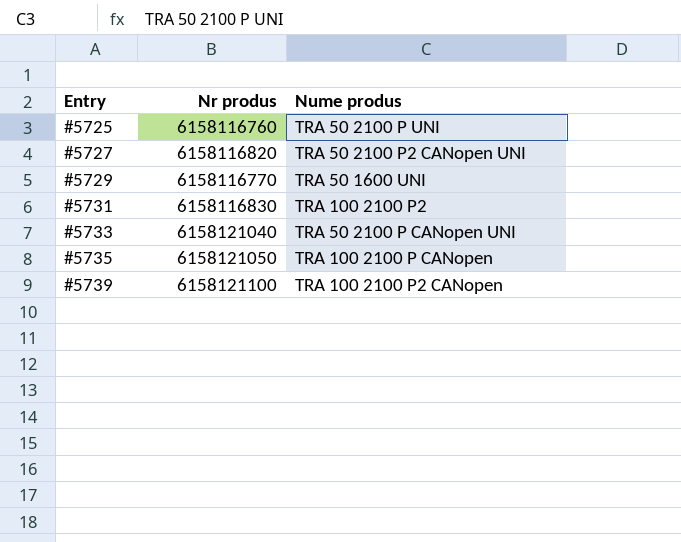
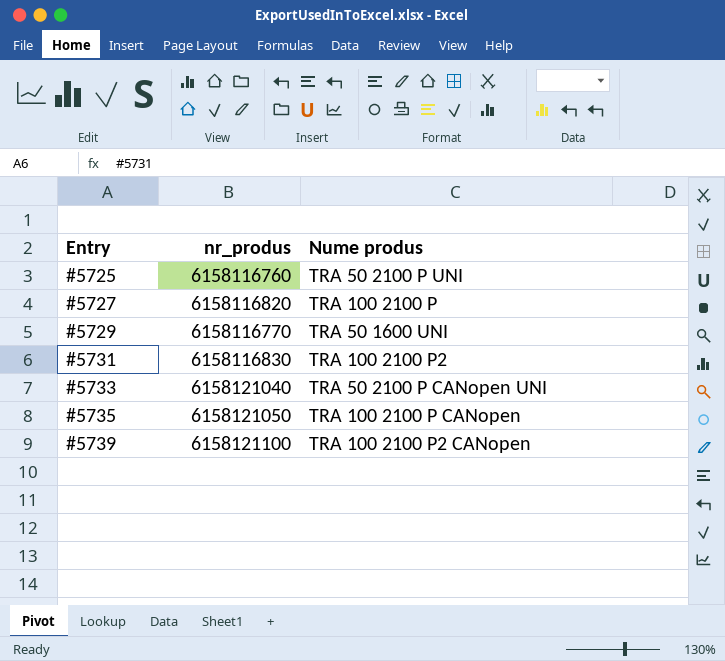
column name: Nr produs -> nr_produs
#5727 | Nume produs: TRA 50 2100 P2 CANopen UNI -> TRA 100 2100 P

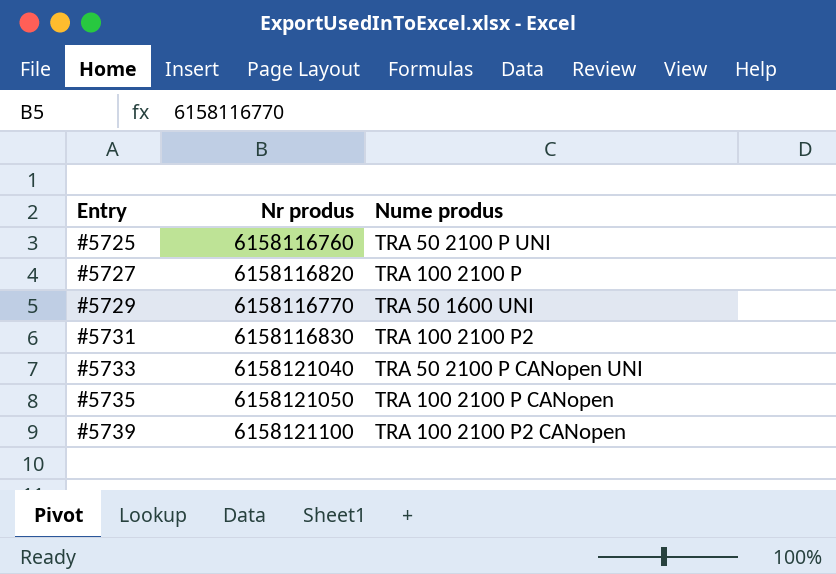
column name: nr_produs -> Nr produs

